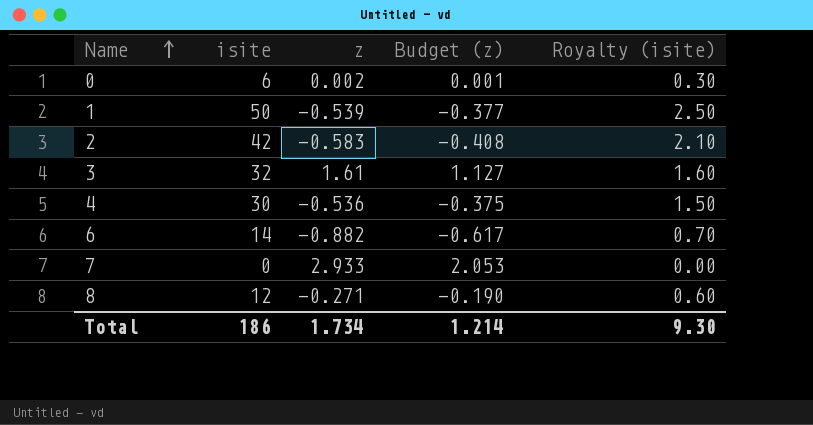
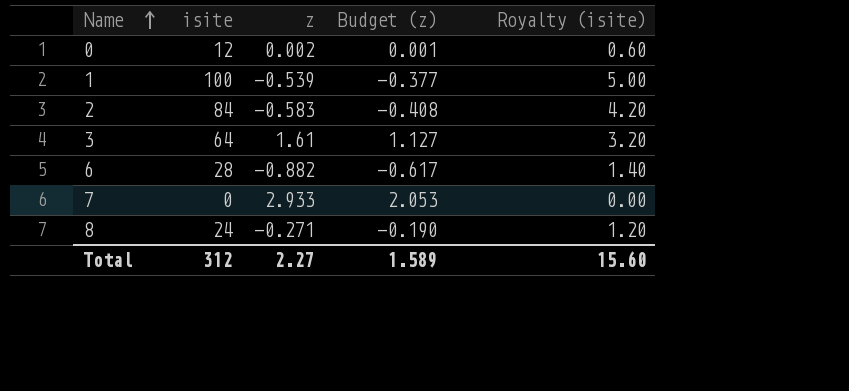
row 4: 30 | -0.536 | -0.375 | 1.50 -> none
0 | isite: 6 -> 12
0 | Royalty (isite): 0.30 -> 0.60
1 | isite: 50 -> 100
1 | Royalty (isite): 2.50 -> 5.00
2 | isite: 42 -> 84
2 | Royalty (isite): 2.10 -> 4.20
3 | isite: 32 -> 64
3 | Royalty (isite): 1.60 -> 3.20
6 | isite: 14 -> 28
6 | Royalty (isite): 0.70 -> 1.40
8 | isite: 12 -> 24
8 | Royalty (isite): 0.60 -> 1.20
Total | isite: 186 -> 312
Total | z: 1.734 -> 2.27
Total | Budget (z): 1.214 -> 1.589
Total | Royalty (isite): 9.30 -> 15.60

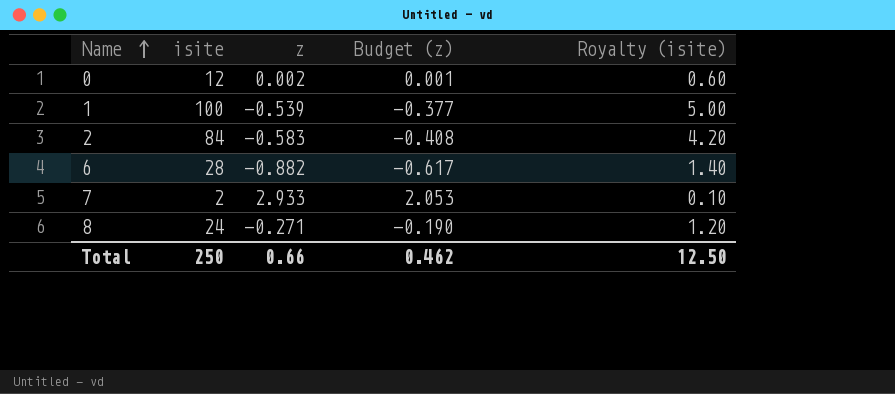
row 3: 64 | 1.61 | 1.127 | 3.20 -> none
7 | isite: 0 -> 2
7 | Royalty (isite): 0.00 -> 0.10
Total | isite: 312 -> 250
Total | z: 2.27 -> 0.66
Total | Budget (z): 1.589 -> 0.462
Total | Royalty (isite): 15.60 -> 12.50

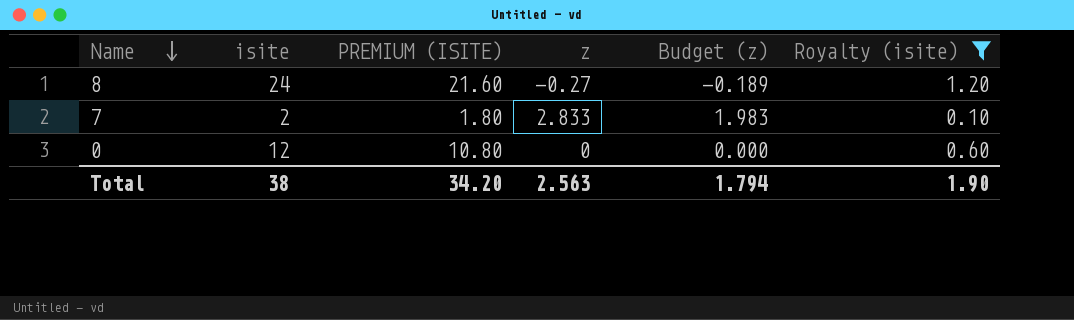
filter: none -> Royalty (isite) <= 1.20
row order: Name ascending -> Name descending
column PREMIUM (ISITE) | formula: none -> [isite] * 0.9
8 | z: -0.271 -> -0.27
8 | Budget (z): -0.190 -> -0.189
7 | z: 2.933 -> 2.833
7 | Budget (z): 2.053 -> 1.983
0 | z: 0.002 -> 0
0 | Budget (z): 0.001 -> 0.000
Total | isite: 250 -> 38
Total | z: 0.66 -> 2.563
Total | Budget (z): 0.462 -> 1.794
Total | Royalty (isite): 12.50 -> 1.90

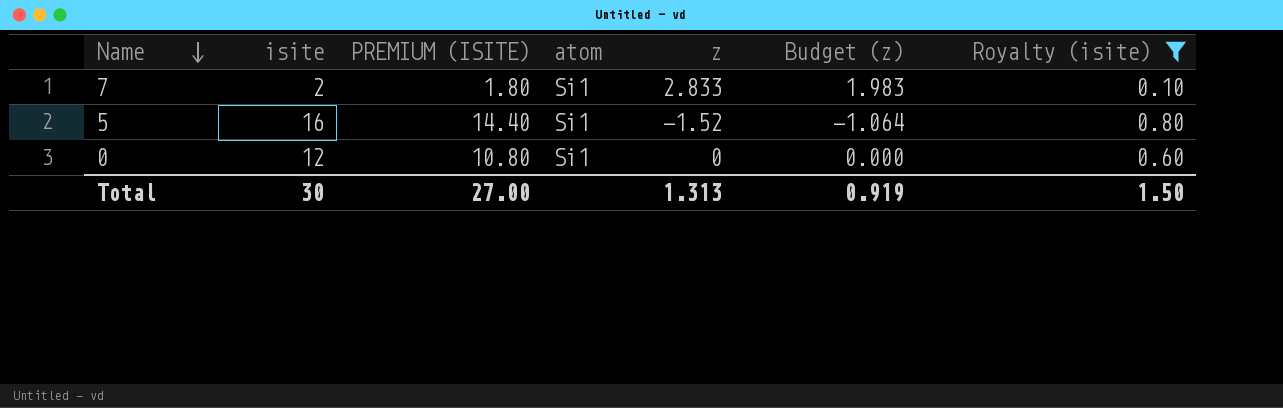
column atom | position: none -> 4
row 8: 24 | 21.60 | -0.27 | -0.189 | 1.20 -> none
row 5: none -> 16 | 14.40 | Si1 | -1.52 | -1.064 | 0.80
Total | isite: 38 -> 30
Total | PREMIUM (ISITE): 34.20 -> 27.00
Total | z: 2.563 -> 1.313
Total | Budget (z): 1.794 -> 0.919
Total | Royalty (isite): 1.90 -> 1.50

